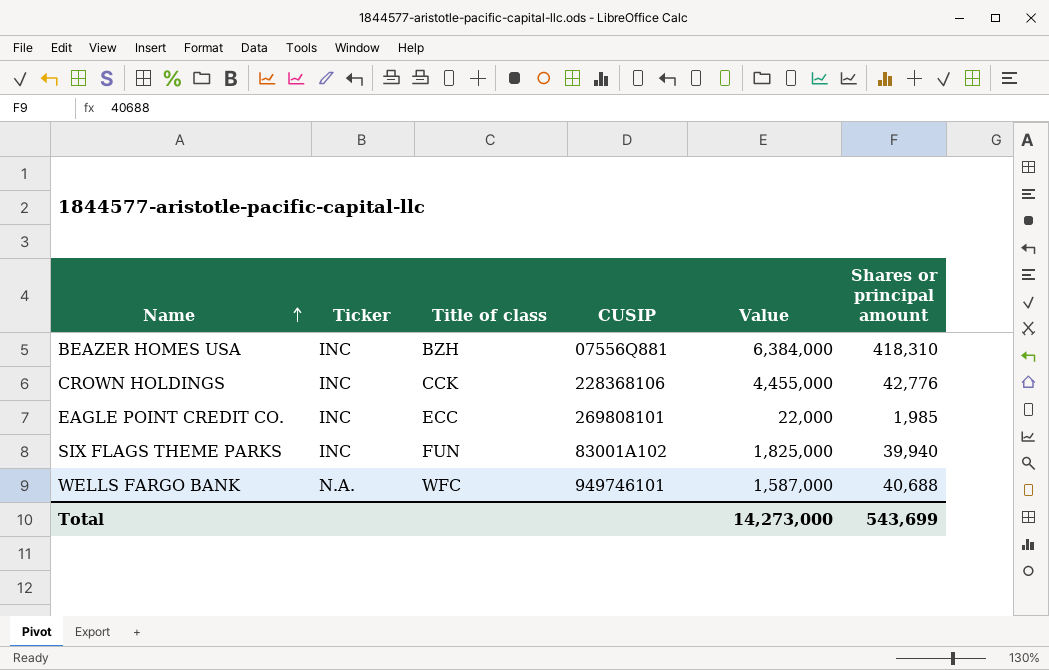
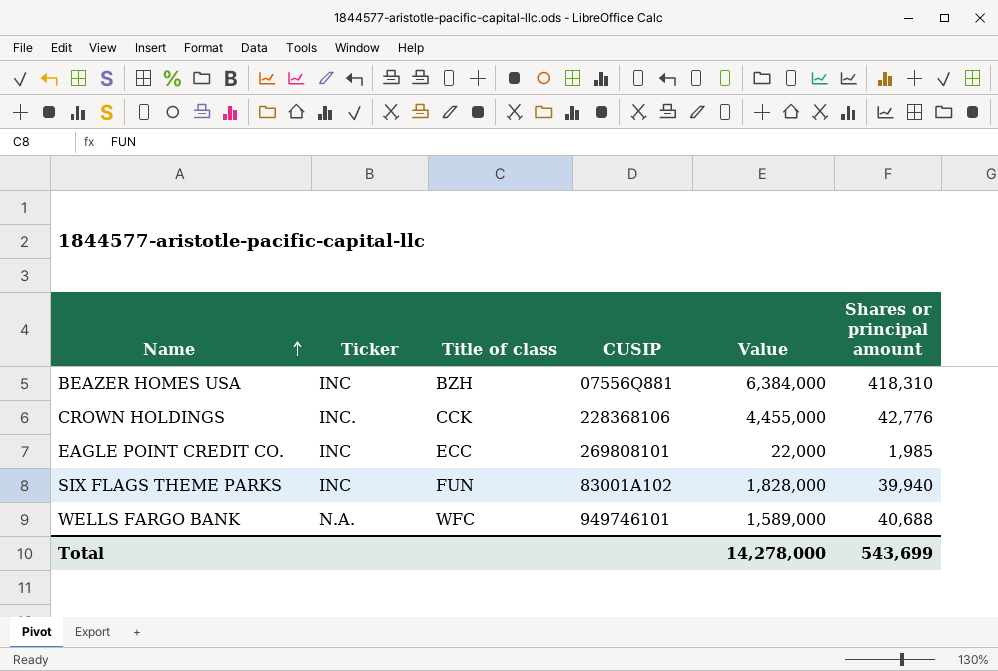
CROWN HOLDINGS | Ticker: INC -> INC.
SIX FLAGS THEME PARKS | Value: 1,825,000 -> 1,828,000
WELLS FARGO BANK | Value: 1,587,000 -> 1,589,000
Total | Value: 14,273,000 -> 14,278,000

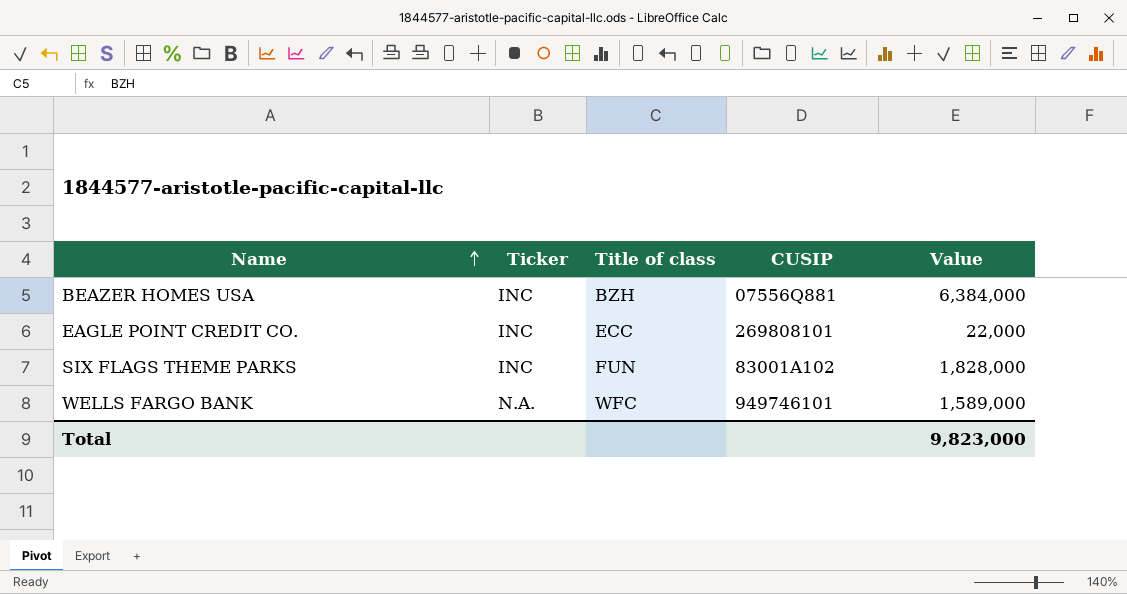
column Shares or principal amount | position: 6 -> none
row CROWN HOLDINGS: INC. | CCK | 228368106 | 4,455,000 | 42,776 -> none
Total | Value: 14,278,000 -> 9,823,000

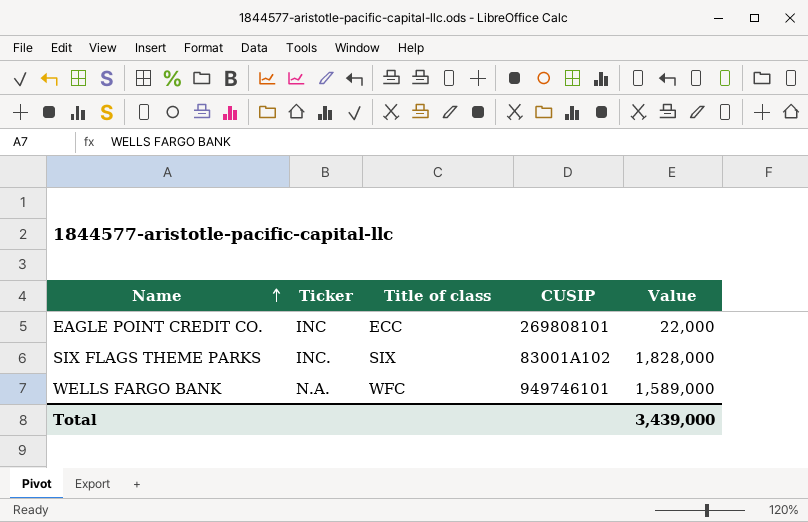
row BEAZER HOMES USA: INC | BZH | 07556Q881 | 6,384,000 -> none
SIX FLAGS THEME PARKS | Ticker: INC -> INC.
SIX FLAGS THEME PARKS | Title of class: FUN -> SIX
Total | Value: 9,823,000 -> 3,439,000

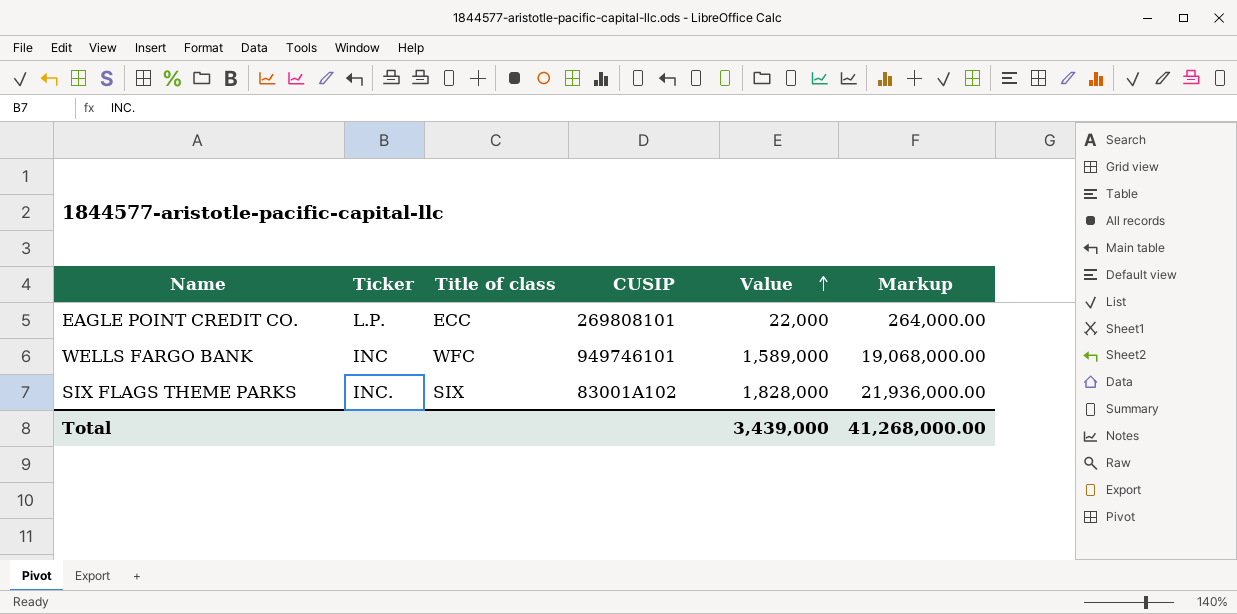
row order: Name ascending -> Value ascending
column Markup | formula: none -> [Value] * 12
EAGLE POINT CREDIT CO. | Ticker: INC -> L.P.
WELLS FARGO BANK | Ticker: N.A. -> INC

